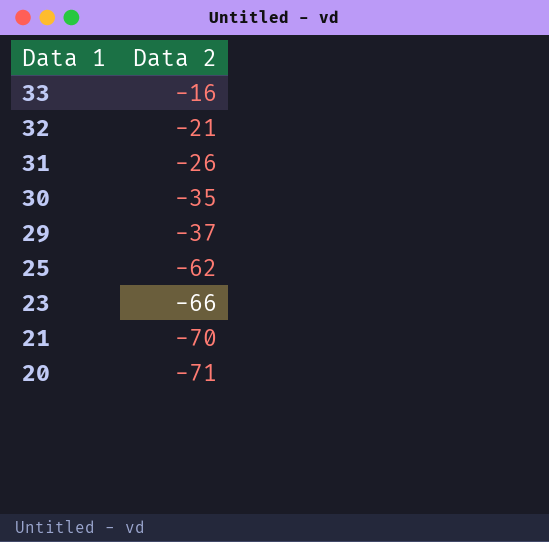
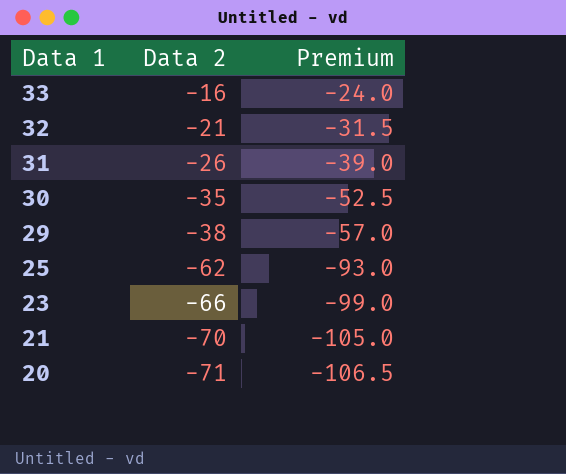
column Premium | formula: none -> [Data 2] * 1.5
29 | Data 2: -37 -> -38

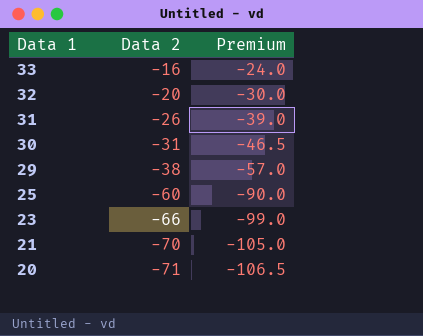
32 | Data 2: -21 -> -20
32 | Premium: -31.5 -> -30.0
30 | Data 2: -35 -> -31
30 | Premium: -52.5 -> -46.5
25 | Data 2: -62 -> -60
25 | Premium: -93.0 -> -90.0

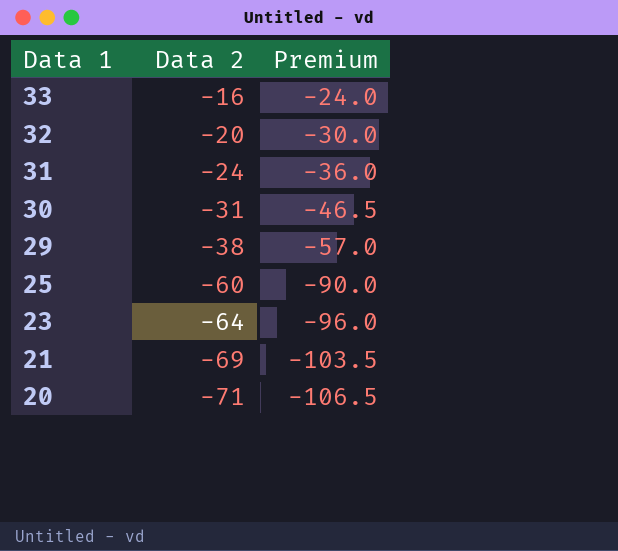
31 | Data 2: -26 -> -24
31 | Premium: -39.0 -> -36.0
23 | Data 2: -66 -> -64
23 | Premium: -99.0 -> -96.0
21 | Data 2: -70 -> -69
21 | Premium: -105.0 -> -103.5

